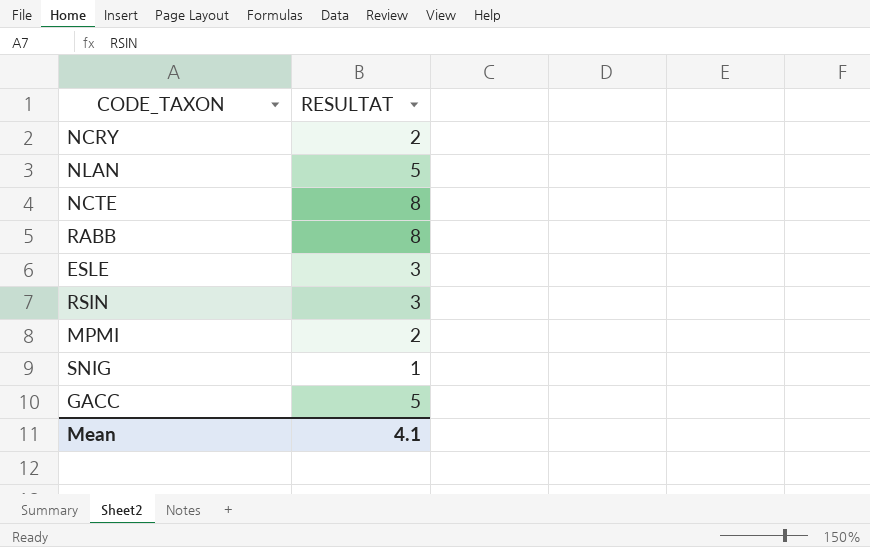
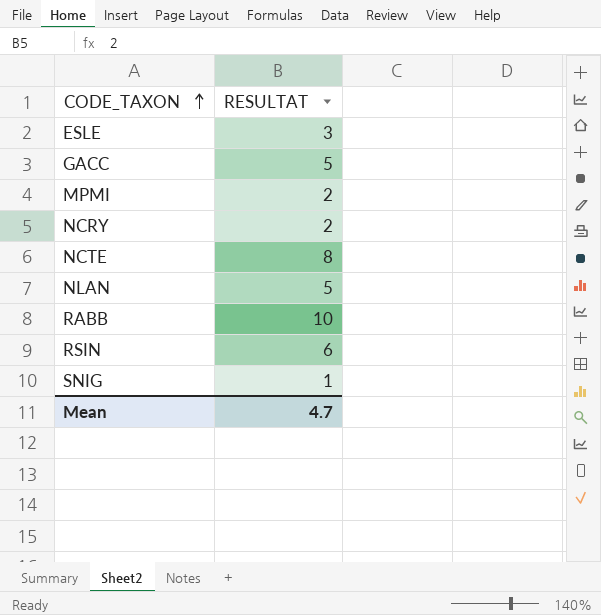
row order: none -> CODE_TAXON ascending
RABB | RESULTAT: 8 -> 10
RSIN | RESULTAT: 3 -> 6
Mean | RESULTAT: 4.1 -> 4.7

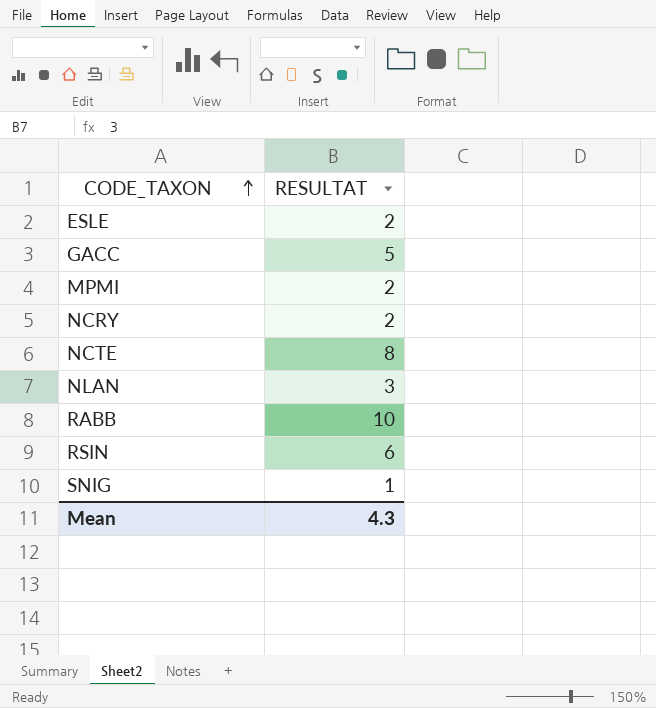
ESLE | RESULTAT: 3 -> 2
NLAN | RESULTAT: 5 -> 3
Mean | RESULTAT: 4.7 -> 4.3

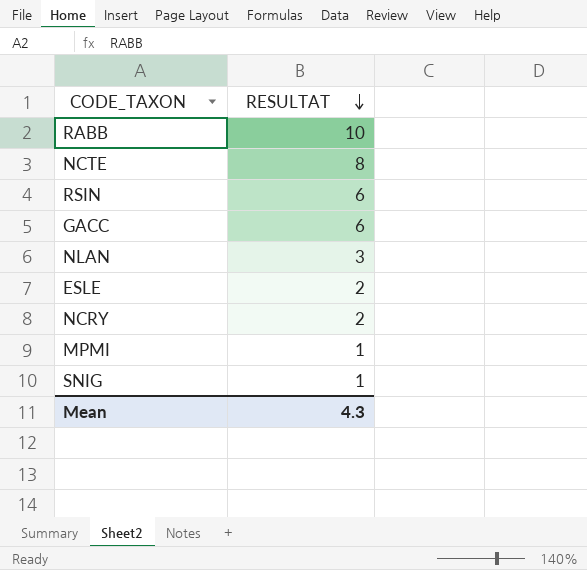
row order: CODE_TAXON ascending -> RESULTAT descending
GACC | RESULTAT: 5 -> 6
MPMI | RESULTAT: 2 -> 1

